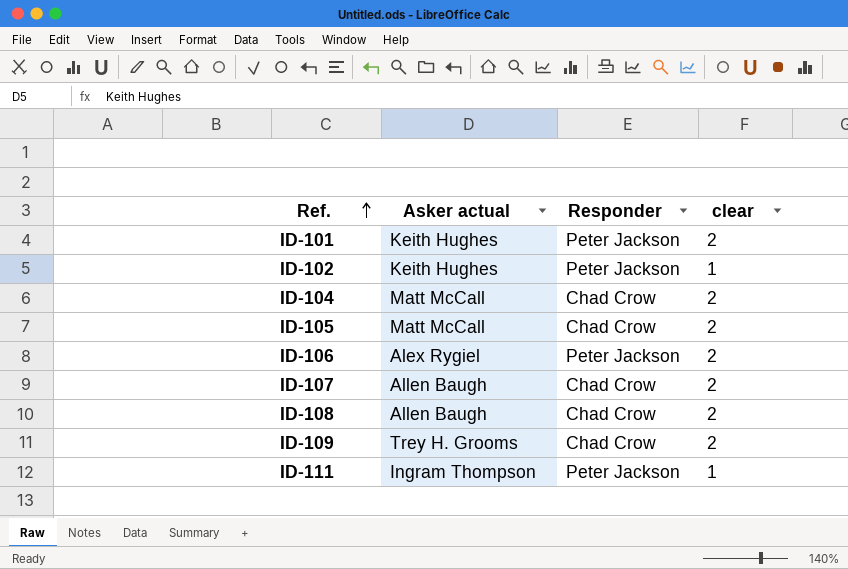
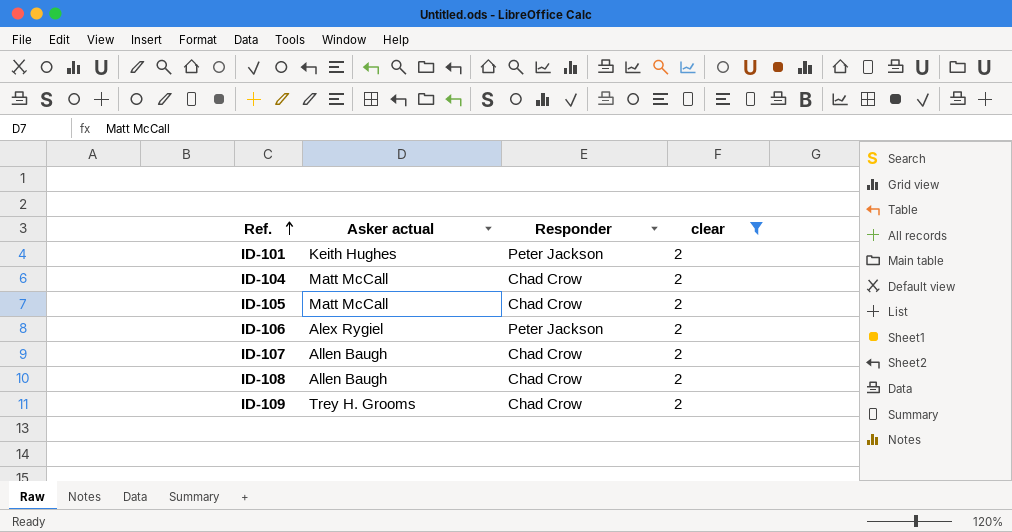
filter: none -> clear = 2

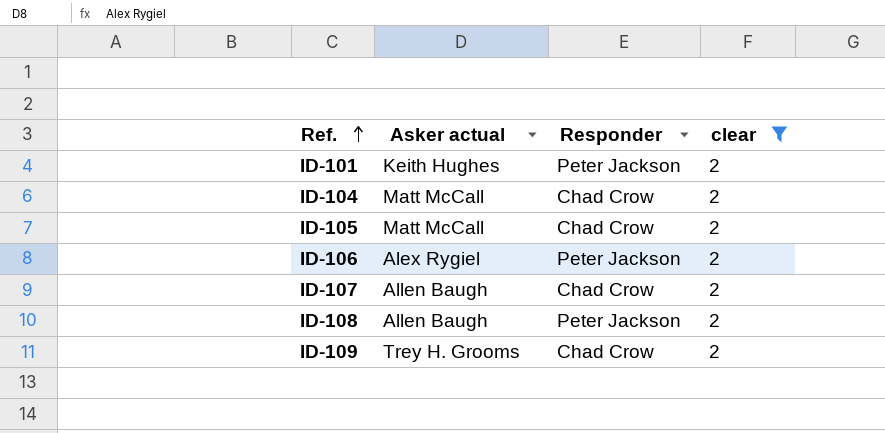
ID-108 | Responder: Chad Crow -> Peter Jackson

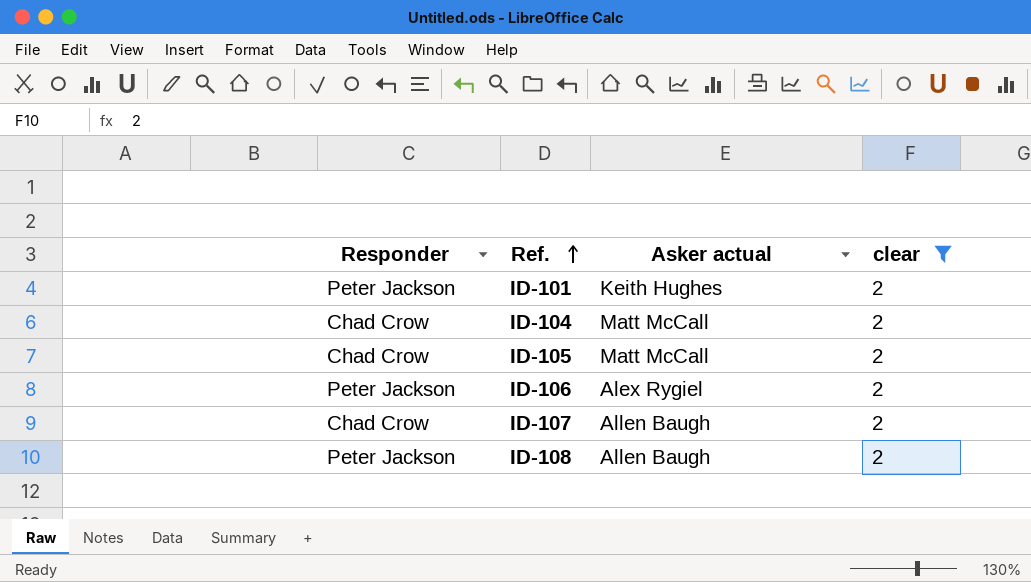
column Responder | position: 3 -> 1
row ID-109: Trey H. Grooms | Chad Crow | 2 -> none

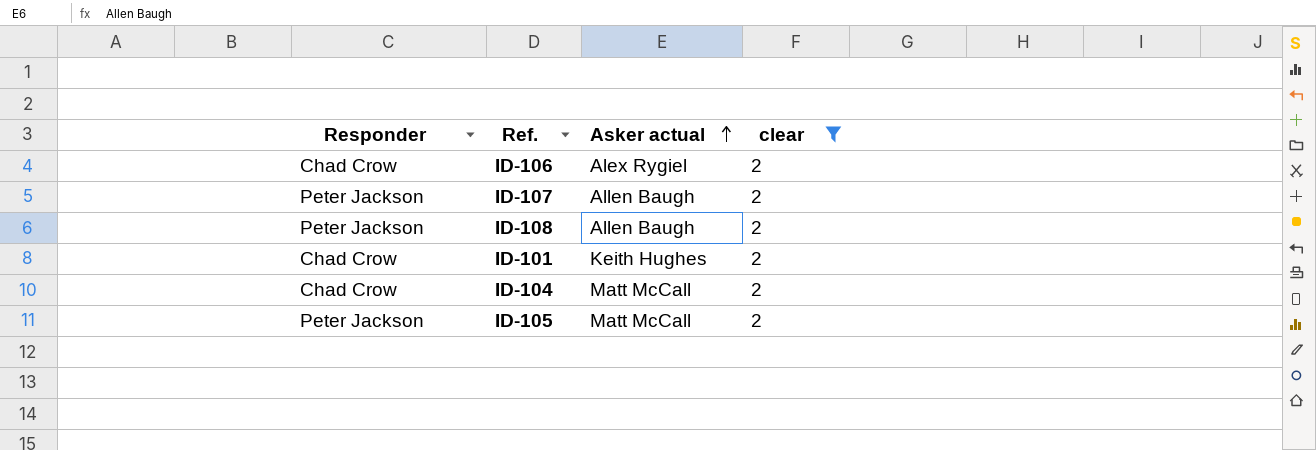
row order: Ref. ascending -> Asker actual ascending
ID-106 | Responder: Peter Jackson -> Chad Crow
ID-107 | Responder: Chad Crow -> Peter Jackson
ID-101 | Responder: Peter Jackson -> Chad Crow
ID-105 | Responder: Chad Crow -> Peter Jackson

